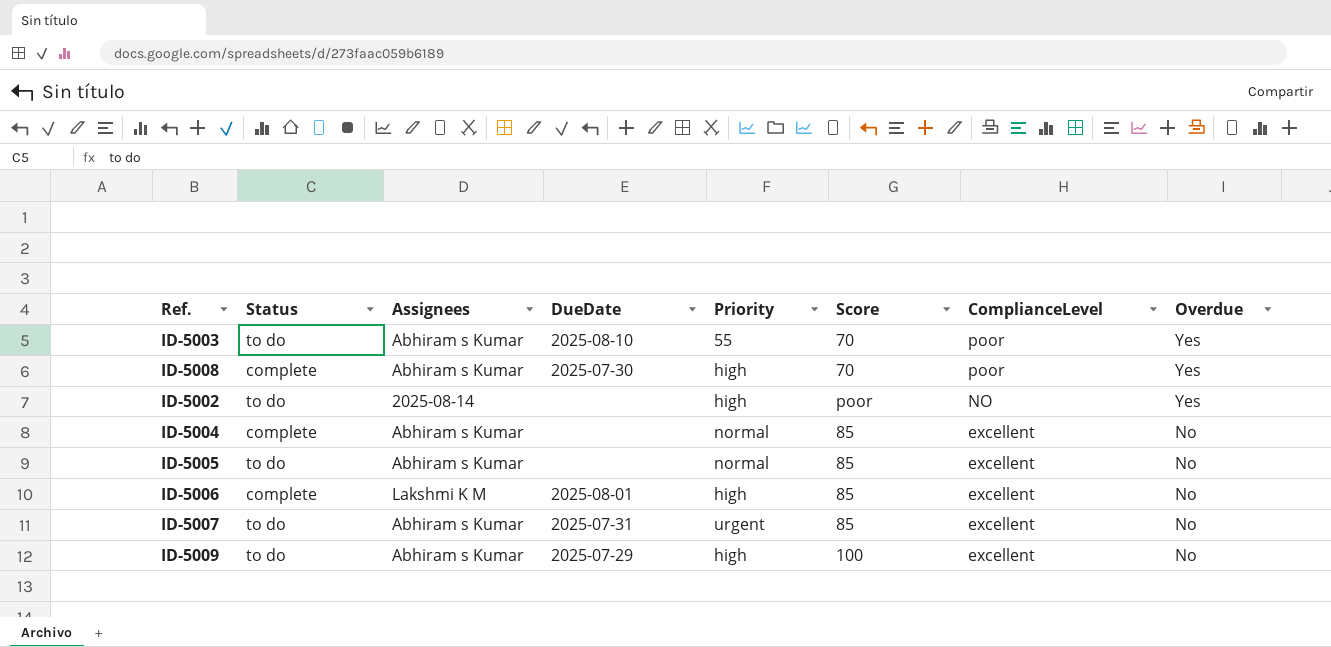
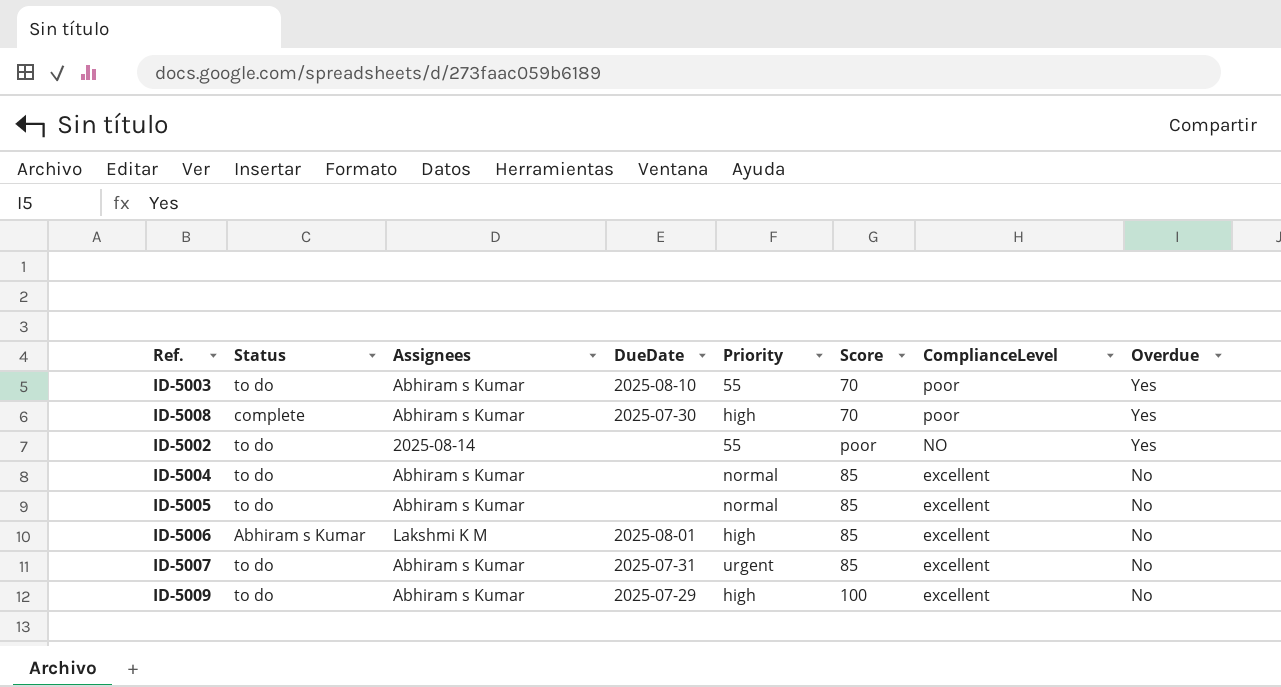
ID-5002 | Priority: high -> 55
ID-5004 | Status: complete -> to do
ID-5006 | Status: complete -> Abhiram s Kumar

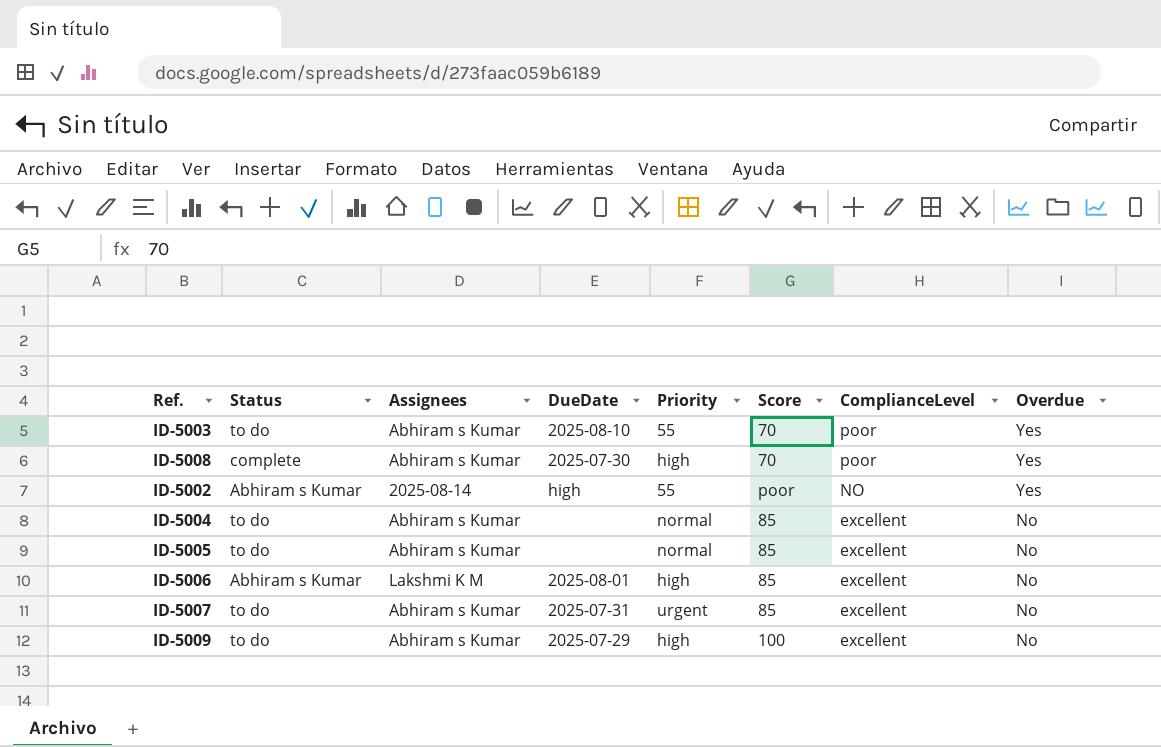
ID-5002 | Status: to do -> Abhiram s Kumar
ID-5002 | DueDate: none -> high

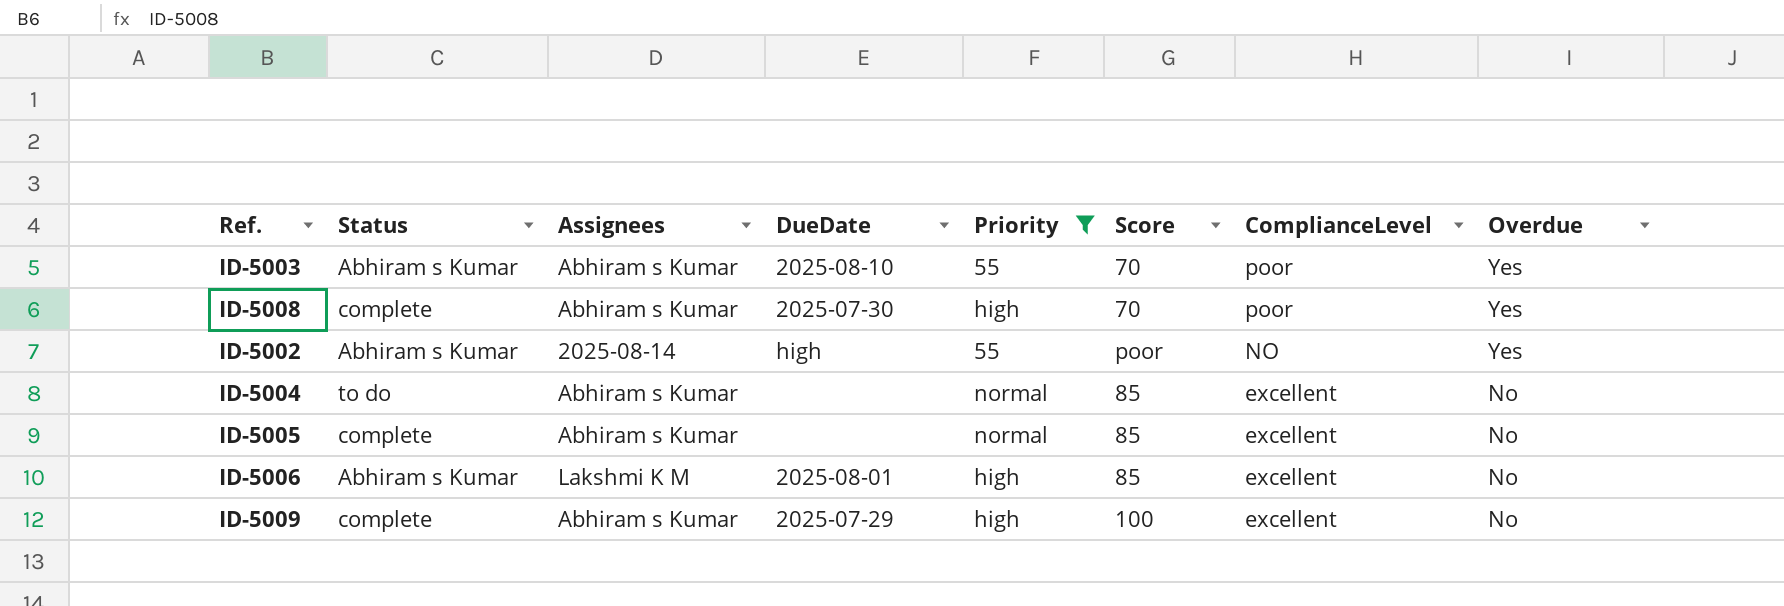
filter: none -> Priority != urgent
ID-5003 | Status: to do -> Abhiram s Kumar
ID-5005 | Status: to do -> complete
ID-5009 | Status: to do -> complete

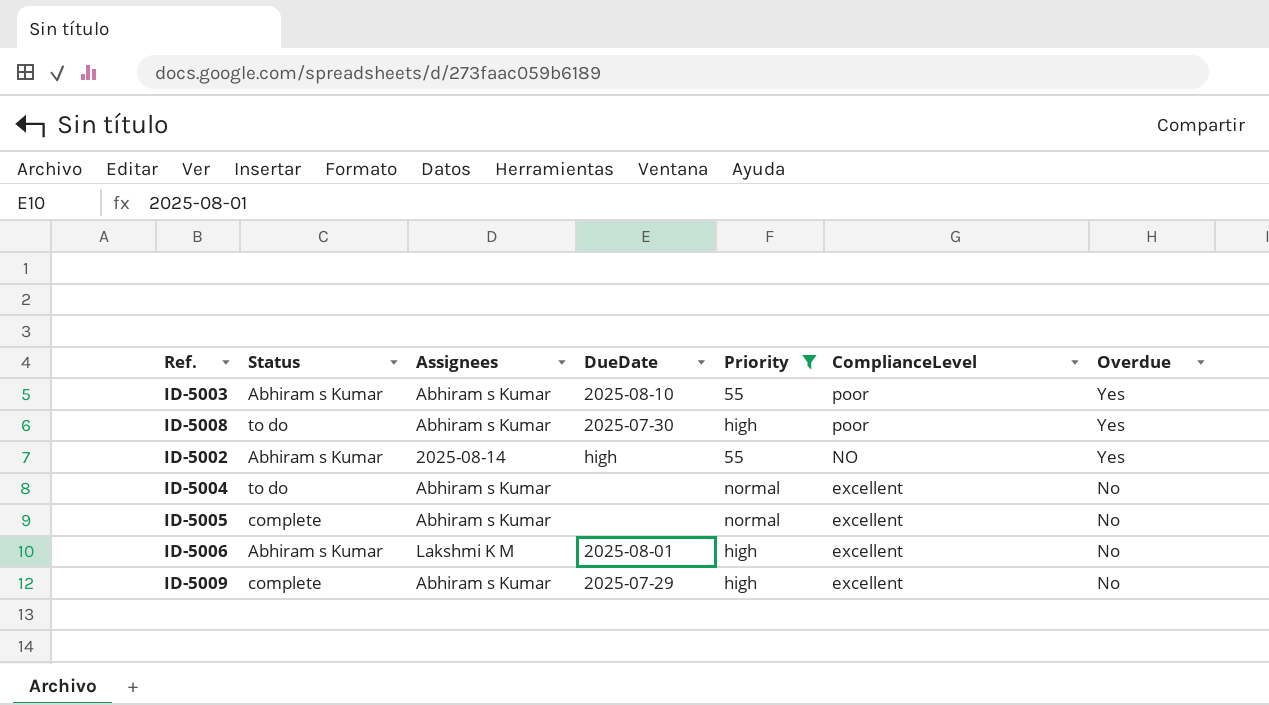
column Score | position: 6 -> none
ID-5008 | Status: complete -> to do

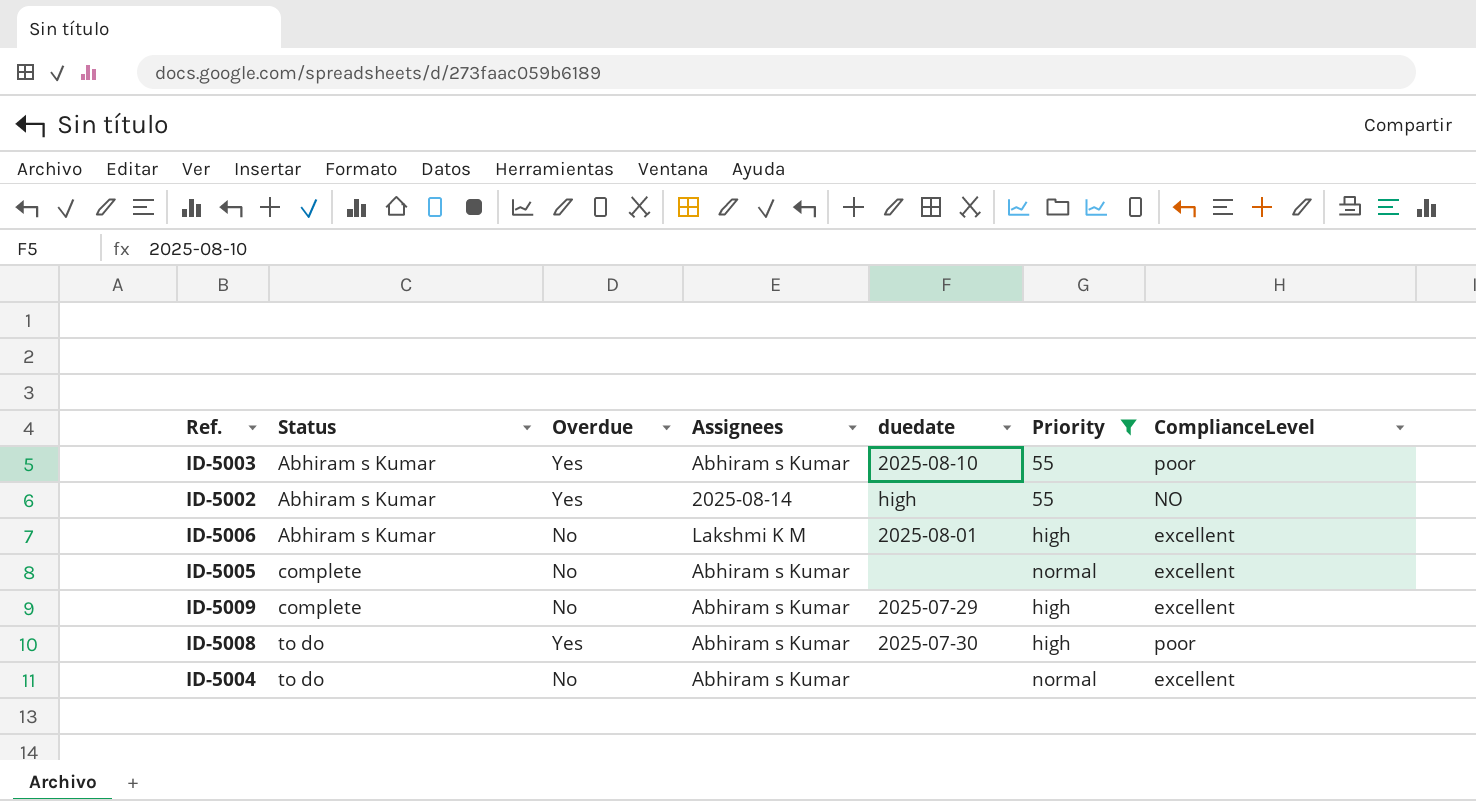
row order: ComplianceLevel descending -> Status ascending
column Overdue | position: 7 -> 3
column name: DueDate -> duedate

